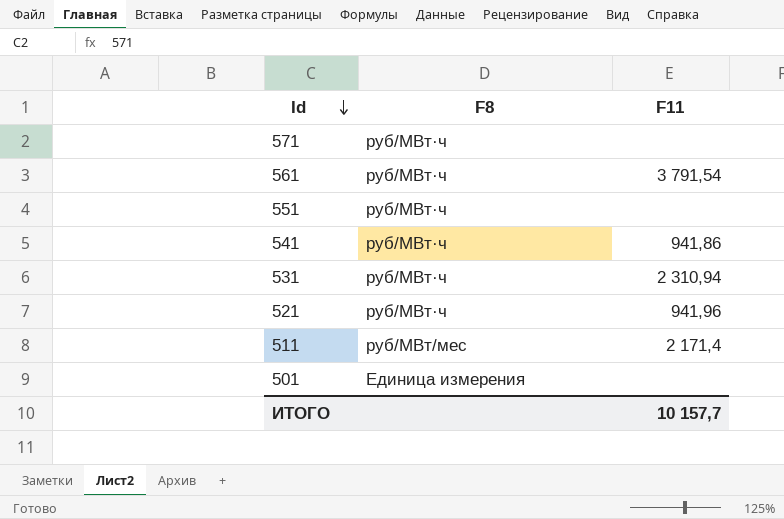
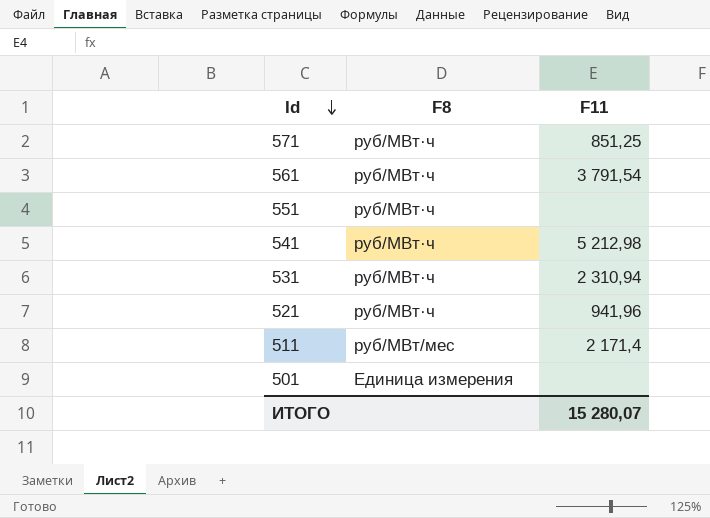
571 | F11: none -> 851,25
541 | F11: 941,86 -> 5 212,98
ИТОГО | F11: 10 157,7 -> 15 280,07

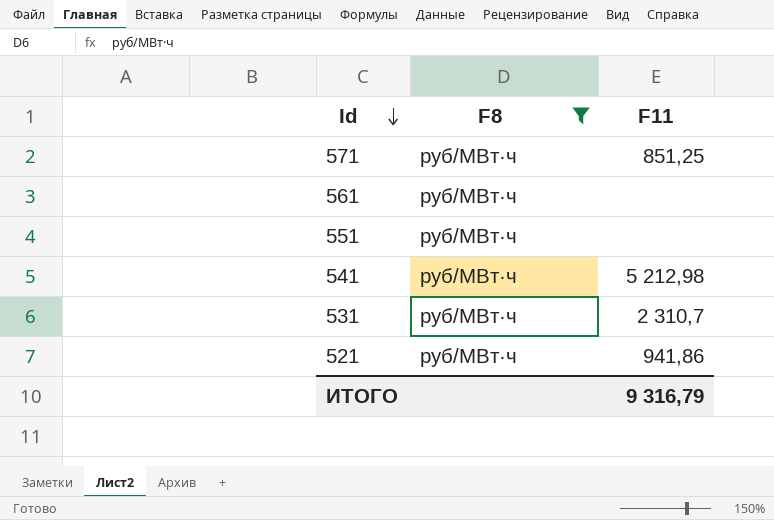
filter: none -> F8 = руб/МВт·ч
561 | F11: 3 791,54 -> none
531 | F11: 2 310,94 -> 2 310,7
521 | F11: 941,96 -> 941,86
ИТОГО | F11: 15 280,07 -> 9 316,79

